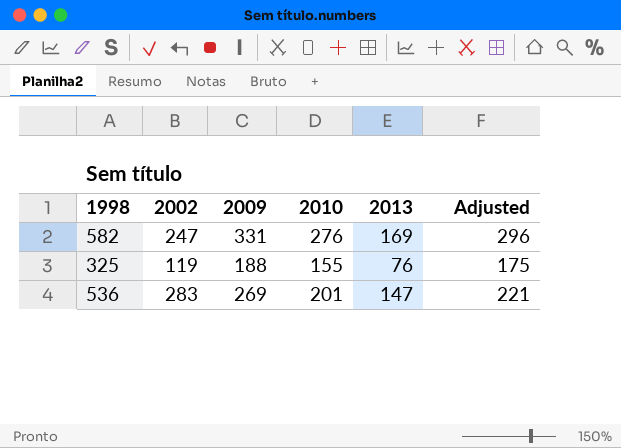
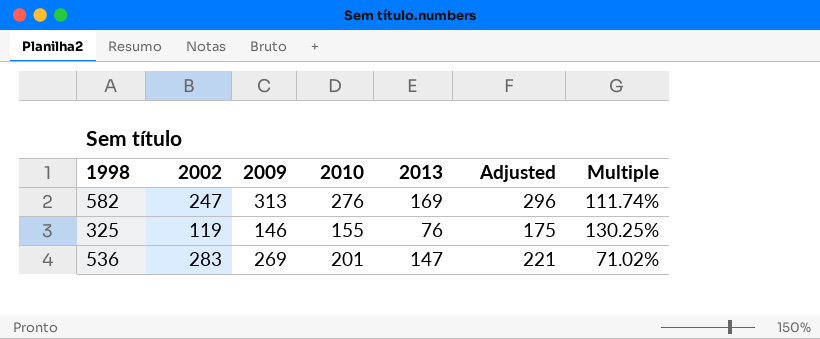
column Multiple | formula: none -> [2010] / [2002]
582 | 2009: 331 -> 313
325 | 2009: 188 -> 146

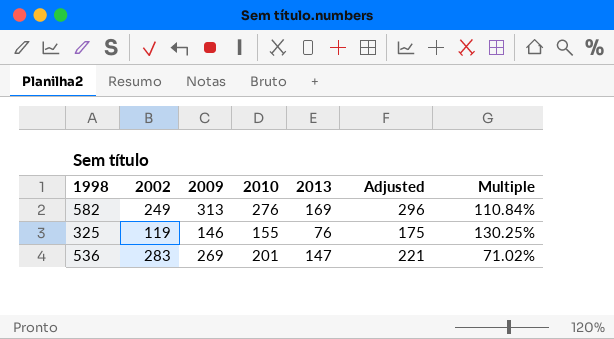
582 | 2002: 247 -> 249
582 | Multiple: 111.74% -> 110.84%

